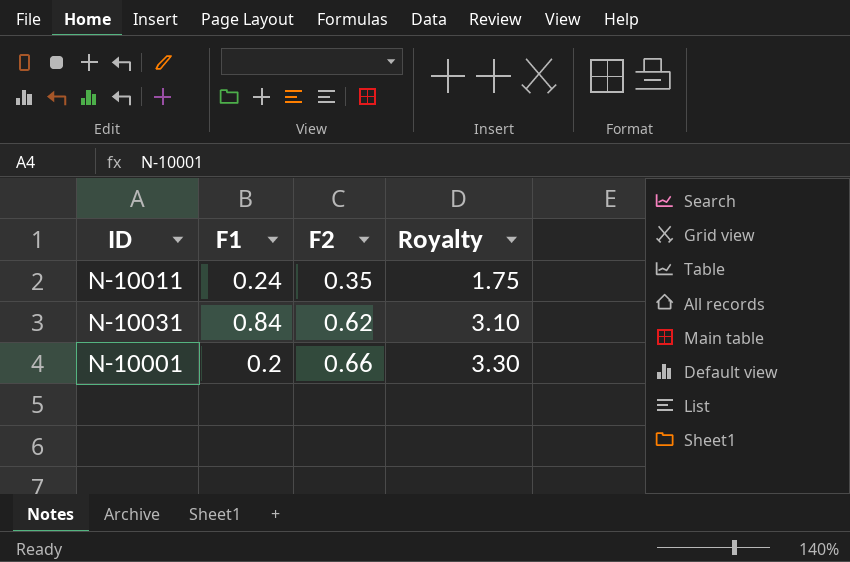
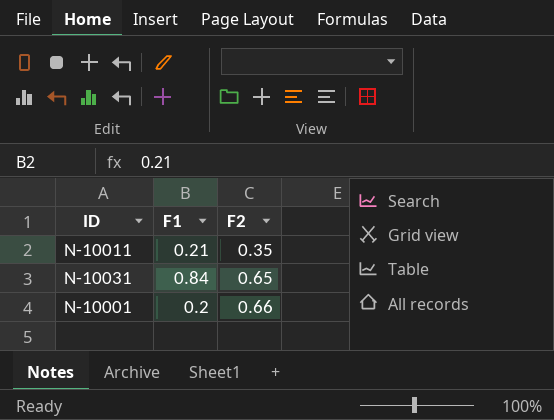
column Royalty | formula: [F2] * 5 -> none
N-10011 | F1: 0.24 -> 0.21
N-10031 | F2: 0.62 -> 0.65

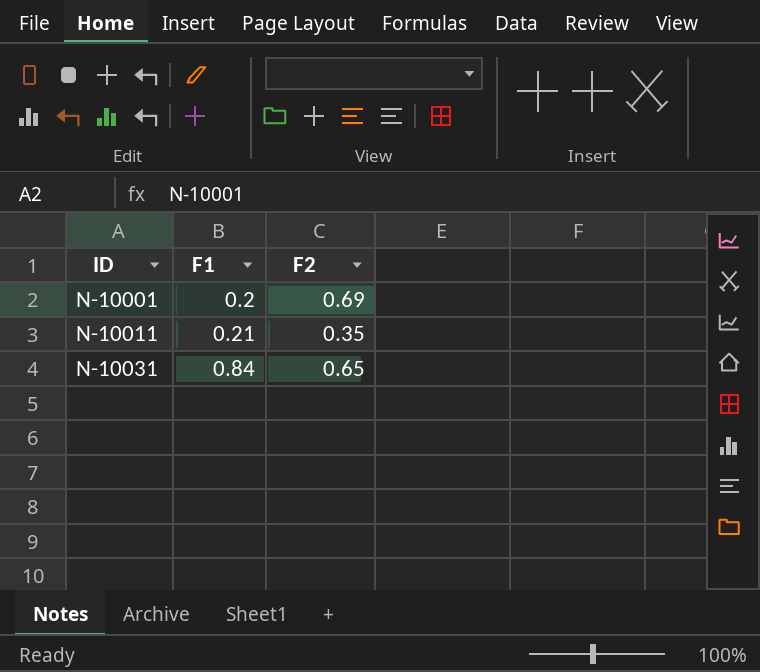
row order: F2 ascending -> ID ascending
N-10001 | F2: 0.66 -> 0.69

